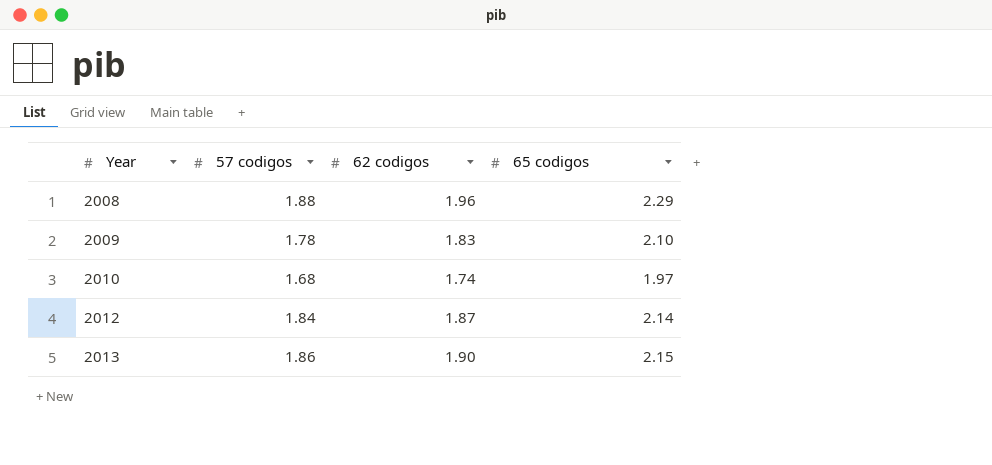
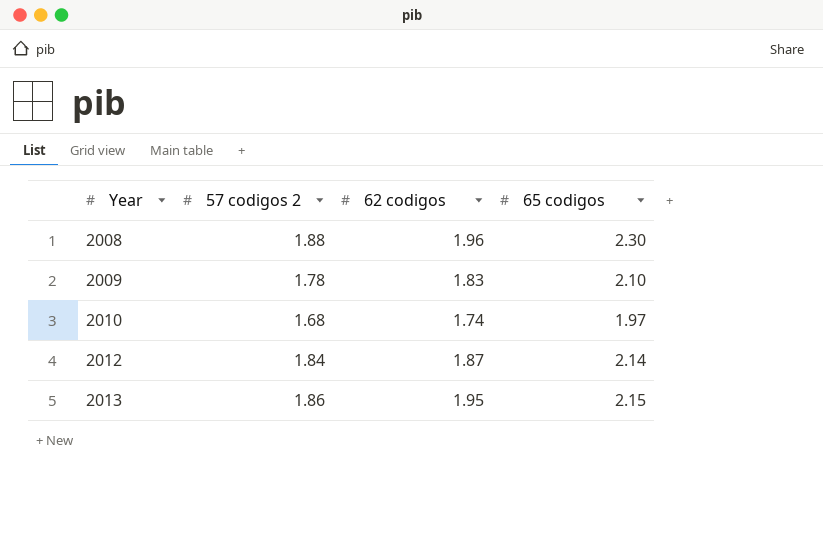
column name: 57 codigos -> 57 codigos 2
2008 | 65 codigos: 2.29 -> 2.30
2013 | 62 codigos: 1.90 -> 1.95

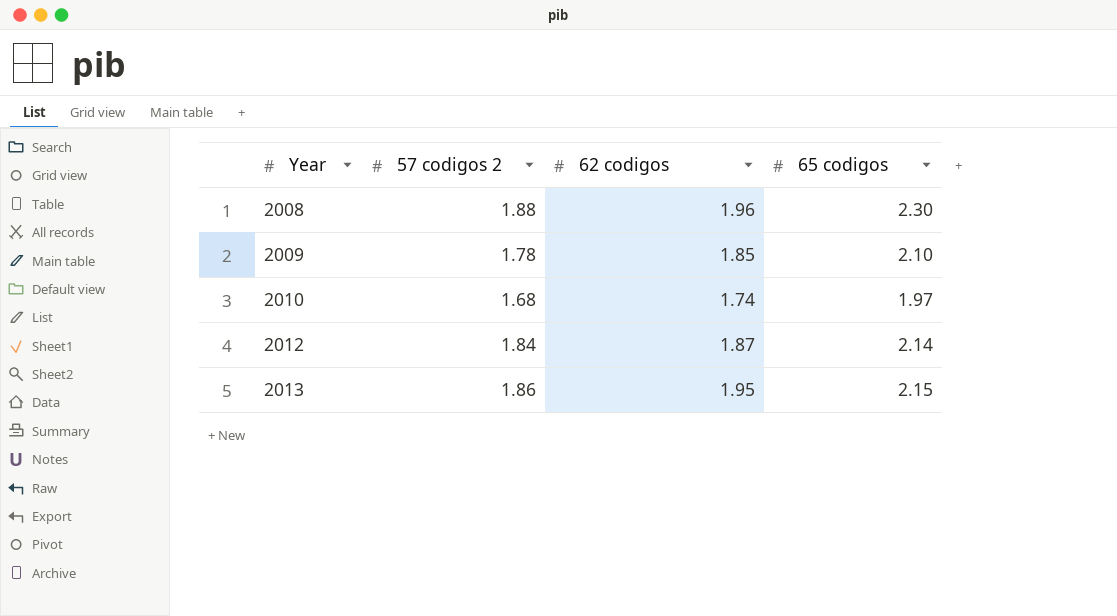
2009 | 62 codigos: 1.83 -> 1.85

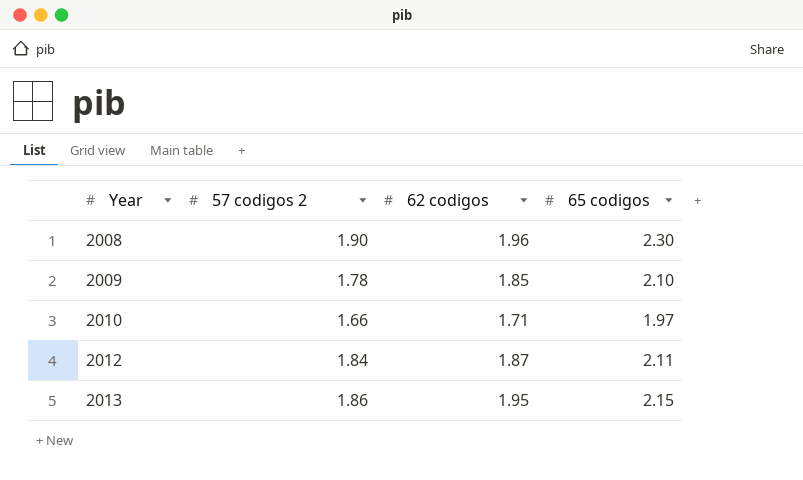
2008 | 57 codigos 2: 1.88 -> 1.90
2010 | 57 codigos 2: 1.68 -> 1.66
2010 | 62 codigos: 1.74 -> 1.71
2012 | 65 codigos: 2.14 -> 2.11

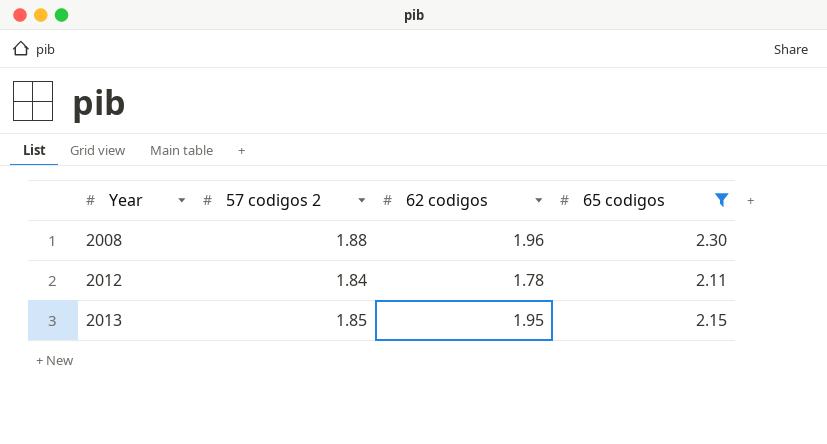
filter: none -> 65 codigos >= 2.11
2008 | 57 codigos 2: 1.90 -> 1.88
2012 | 62 codigos: 1.87 -> 1.78
2013 | 57 codigos 2: 1.86 -> 1.85

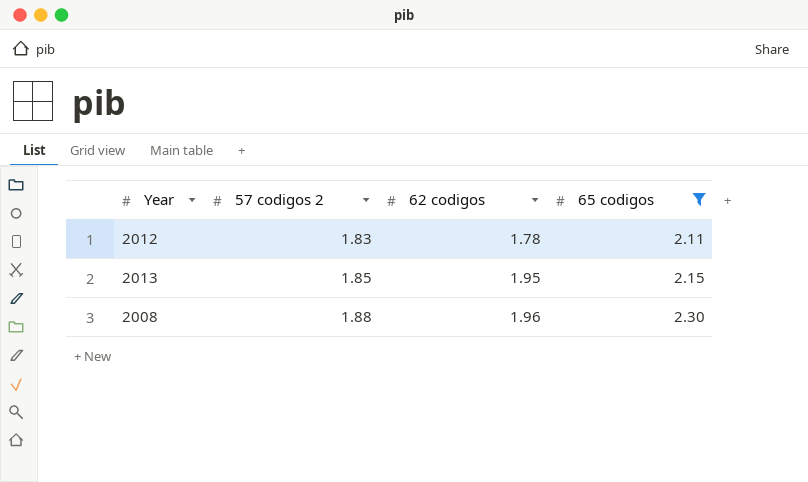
row order: Year ascending -> 57 codigos 2 ascending
2012 | 57 codigos 2: 1.84 -> 1.83

